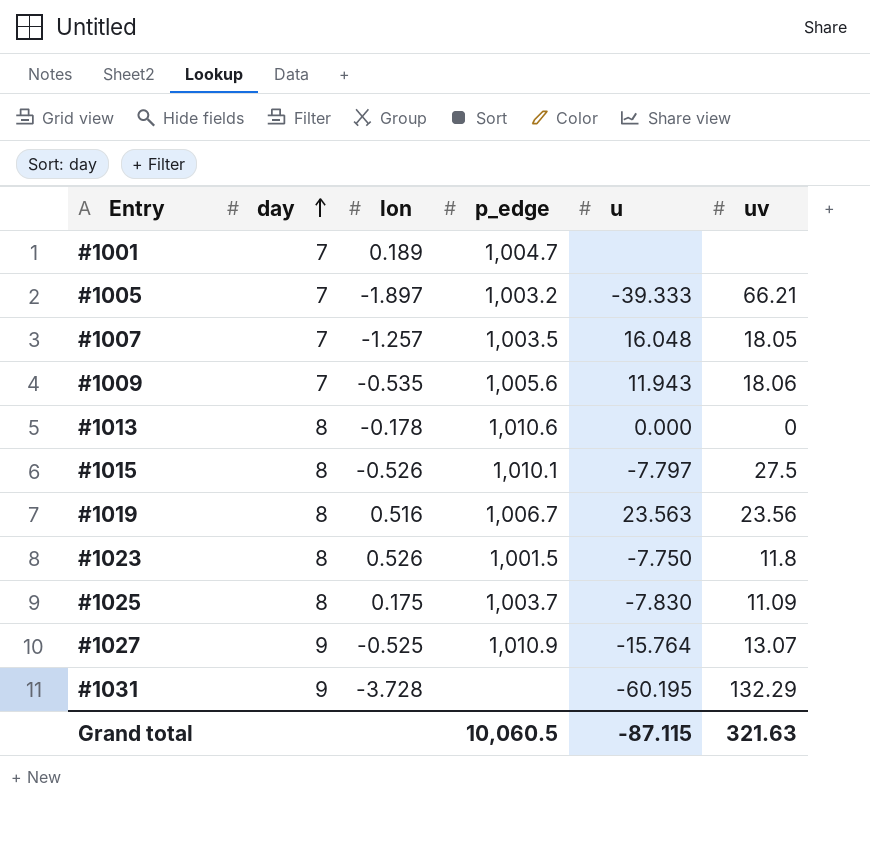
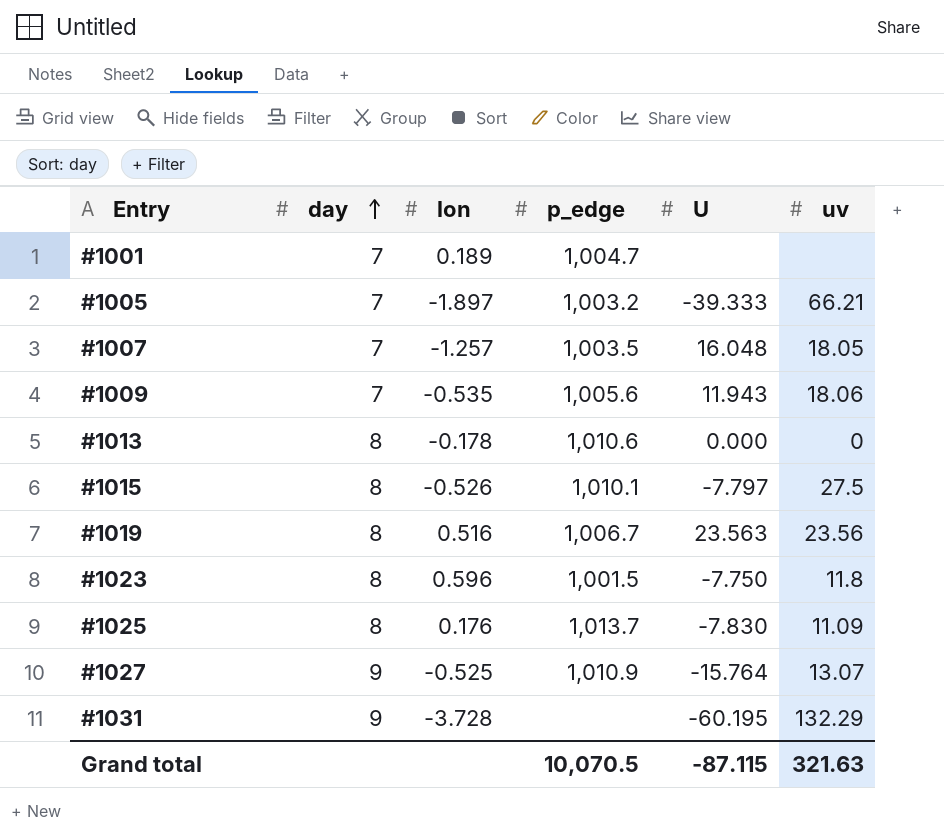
column name: u -> U
#1023 | lon: 0.526 -> 0.596
#1025 | lon: 0.175 -> 0.176
#1025 | p_edge: 1,003.7 -> 1,013.7
Grand total | p_edge: 10,060.5 -> 10,070.5

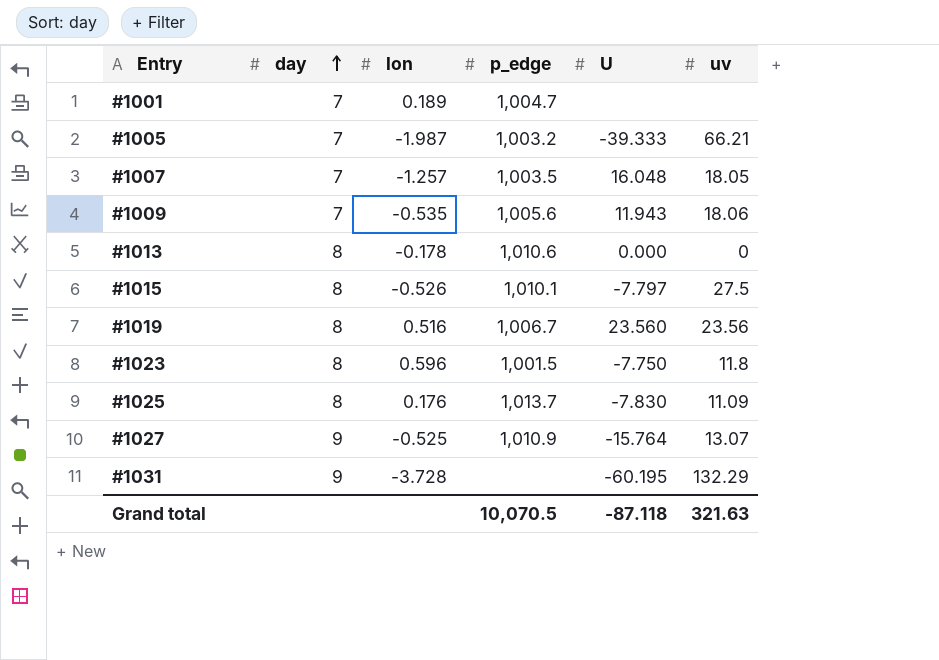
#1005 | lon: -1.897 -> -1.987
#1019 | U: 23.563 -> 23.560
Grand total | U: -87.115 -> -87.118

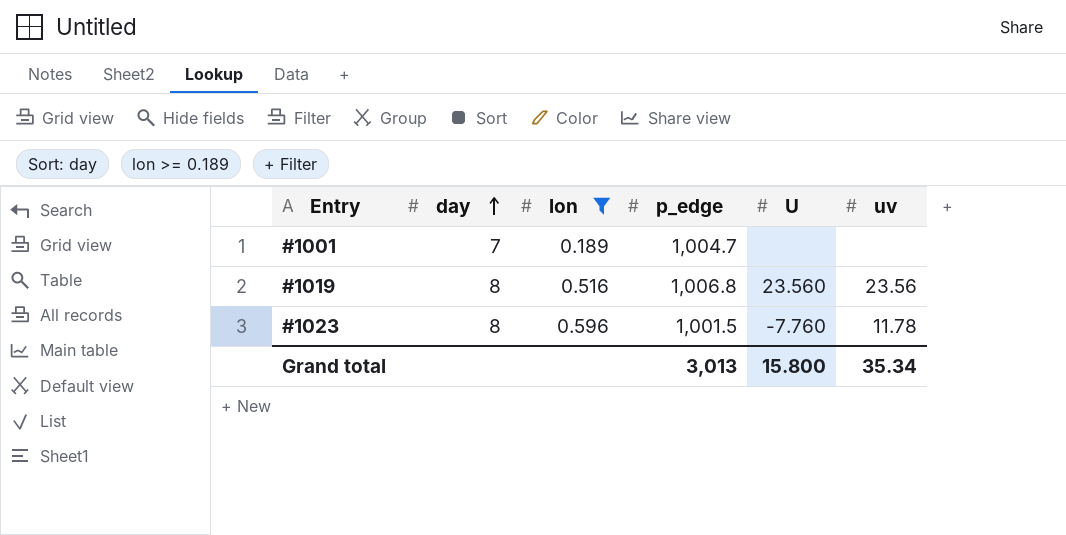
filter: none -> lon >= 0.189
#1019 | p_edge: 1,006.7 -> 1,006.8
#1023 | U: -7.750 -> -7.760
#1023 | uv: 11.8 -> 11.78
Grand total | p_edge: 10,070.5 -> 3,013
Grand total | U: -87.118 -> 15.800
Grand total | uv: 321.63 -> 35.34

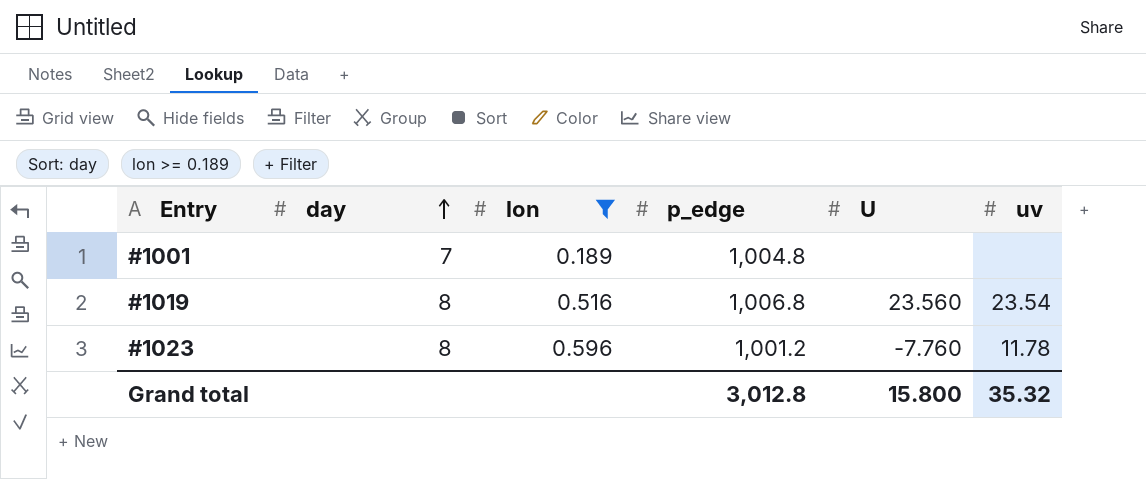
#1001 | p_edge: 1,004.7 -> 1,004.8
#1019 | uv: 23.56 -> 23.54
#1023 | p_edge: 1,001.5 -> 1,001.2
Grand total | p_edge: 3,013 -> 3,012.8
Grand total | uv: 35.34 -> 35.32

